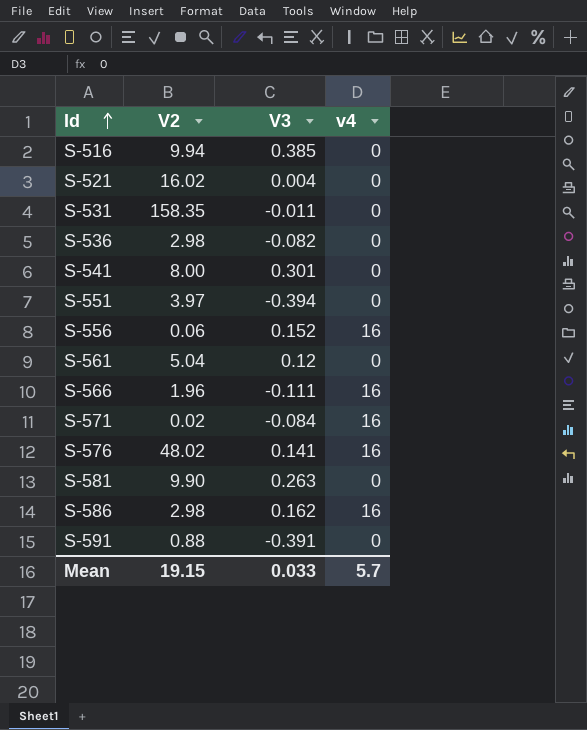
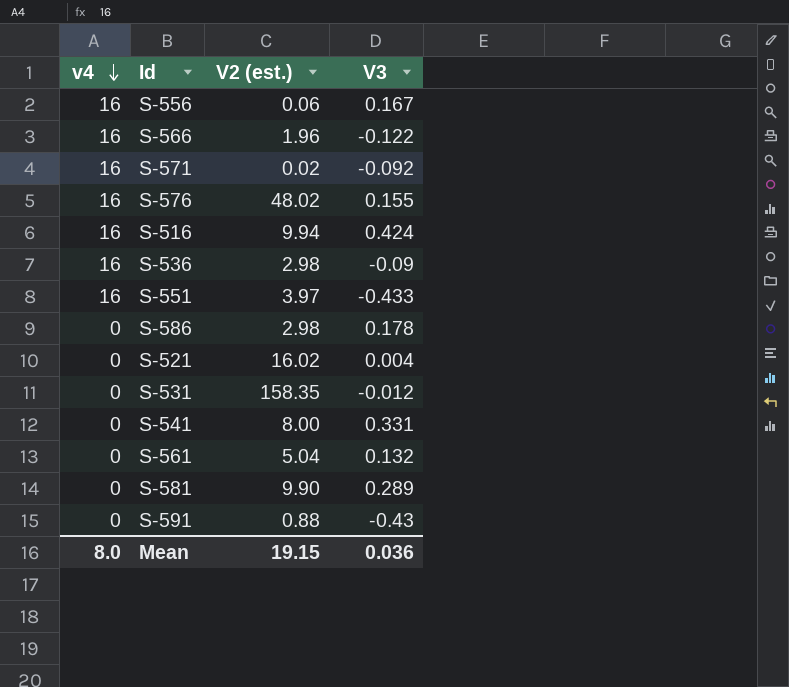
row order: Id ascending -> v4 descending
column v4 | position: 4 -> 1
column name: V2 -> V2 (est.)
S-556 | V3: 0.152 -> 0.167
S-566 | V3: -0.111 -> -0.122
S-571 | V3: -0.084 -> -0.092
S-576 | V3: 0.141 -> 0.155
S-516 | v4: 0 -> 16
S-516 | V3: 0.385 -> 0.424
S-536 | v4: 0 -> 16
S-536 | V3: -0.082 -> -0.09
S-551 | v4: 0 -> 16
S-551 | V3: -0.394 -> -0.433
S-586 | v4: 16 -> 0
S-586 | V3: 0.162 -> 0.178
S-531 | V3: -0.011 -> -0.012
S-541 | V3: 0.301 -> 0.331
S-561 | V3: 0.12 -> 0.132
S-581 | V3: 0.263 -> 0.289
S-591 | V3: -0.391 -> -0.43
Mean | v4: 5.7 -> 8.0
Mean | V3: 0.033 -> 0.036

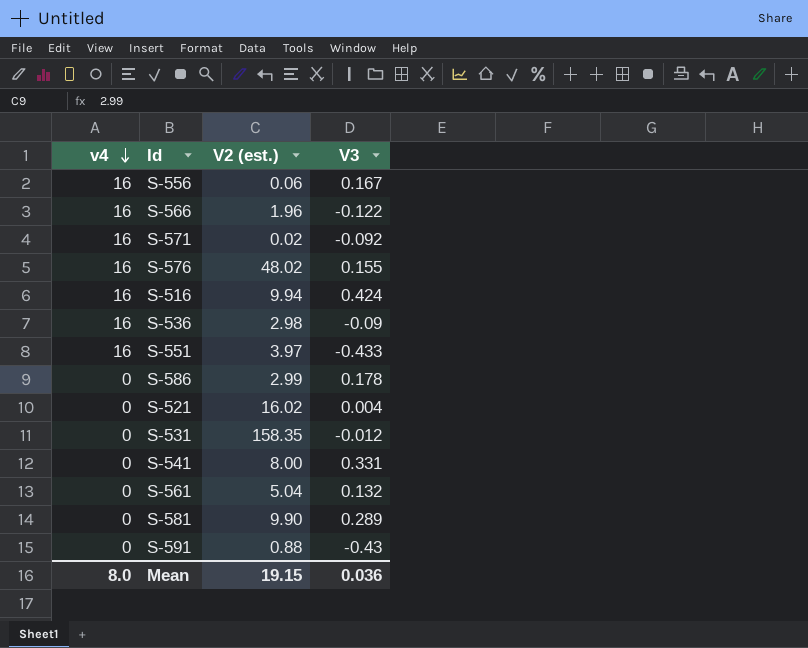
S-586 | V2 (est.): 2.98 -> 2.99

